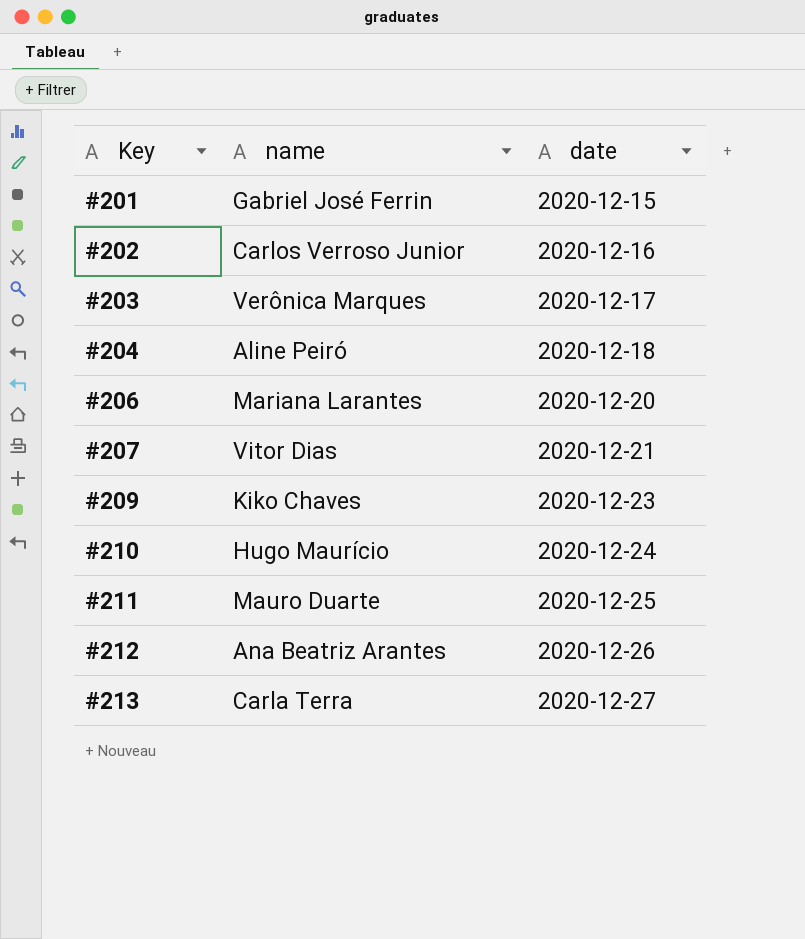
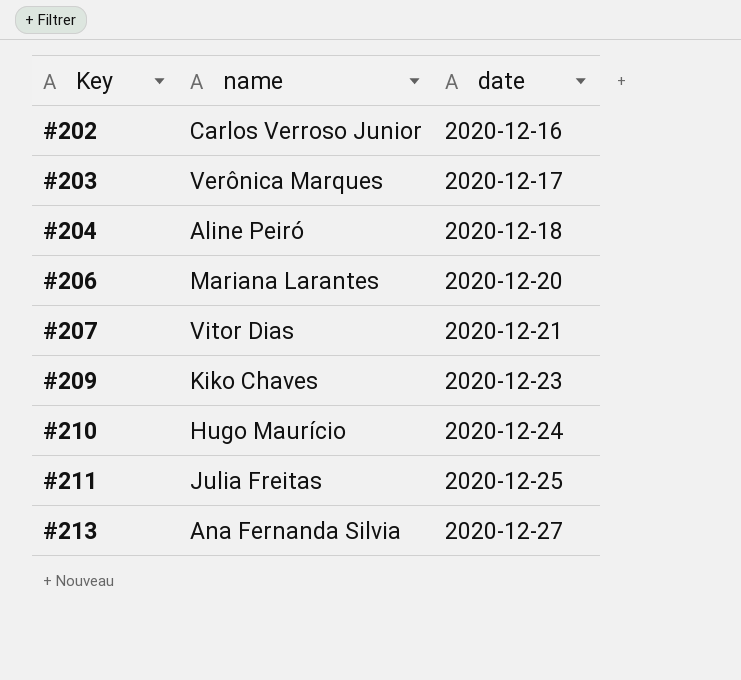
row #201: Gabriel José Ferrin | 2020-12-15 -> none
row #212: Ana Beatriz Arantes | 2020-12-26 -> none
#211 | name: Mauro Duarte -> Julia Freitas
#213 | name: Carla Terra -> Ana Fernanda Silvia

